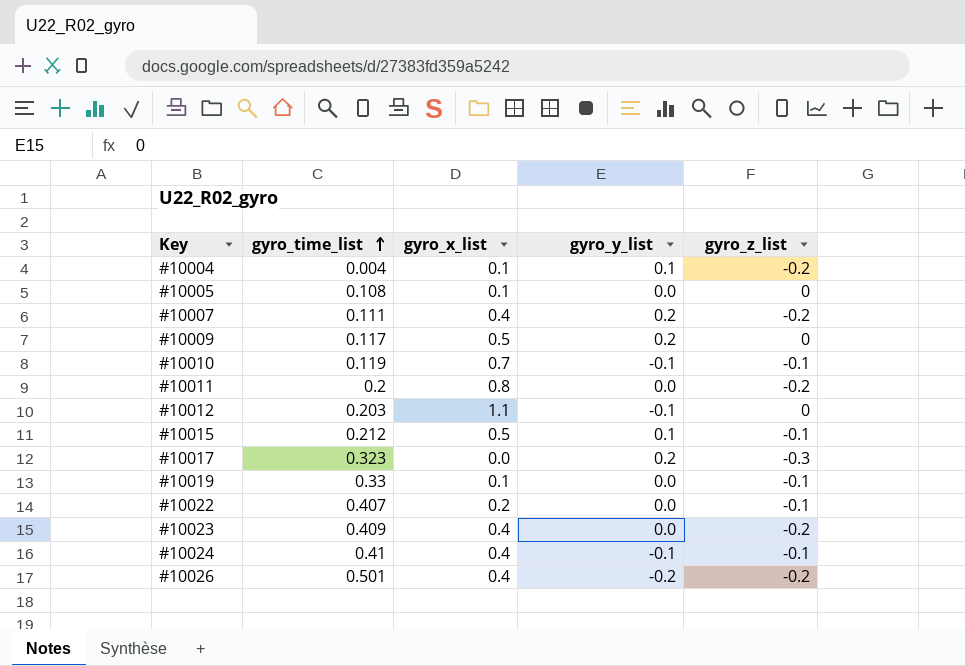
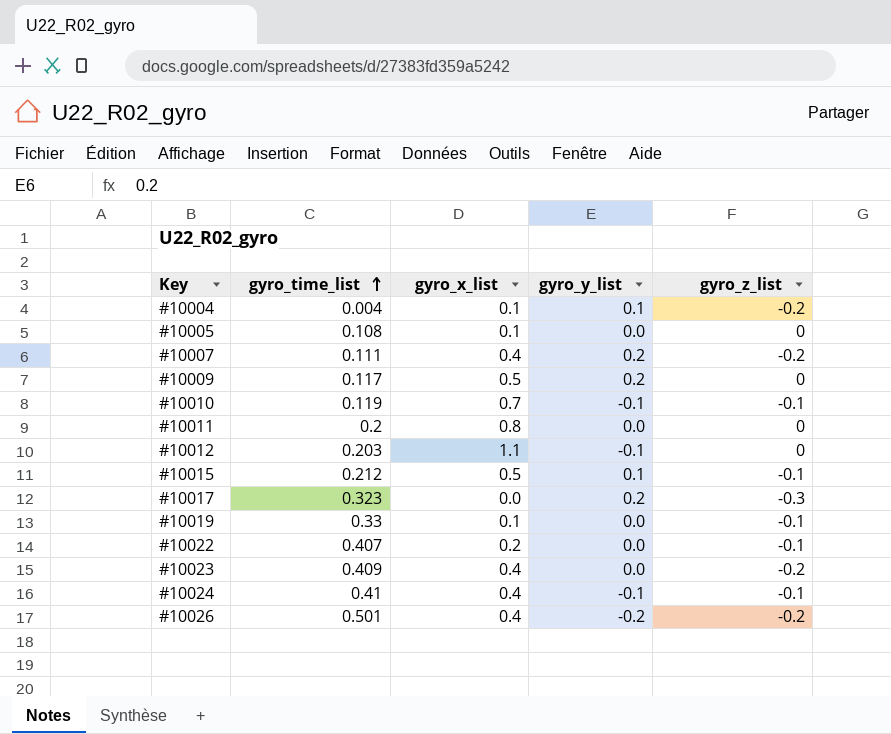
#10011 | gyro_z_list: -0.2 -> 0

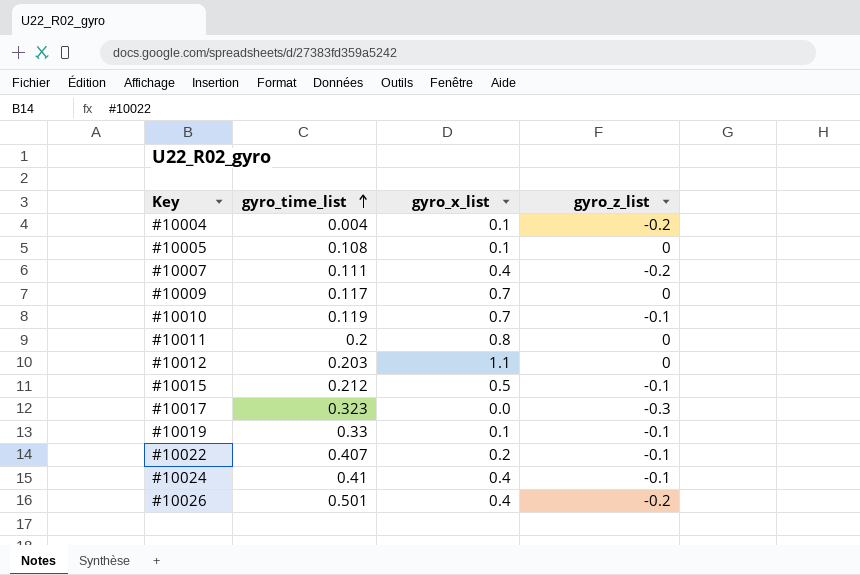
column gyro_y_list | position: 4 -> none
row #10023: 0.409 | 0.4 | 0.0 | -0.2 -> none
#10009 | gyro_x_list: 0.5 -> 0.7

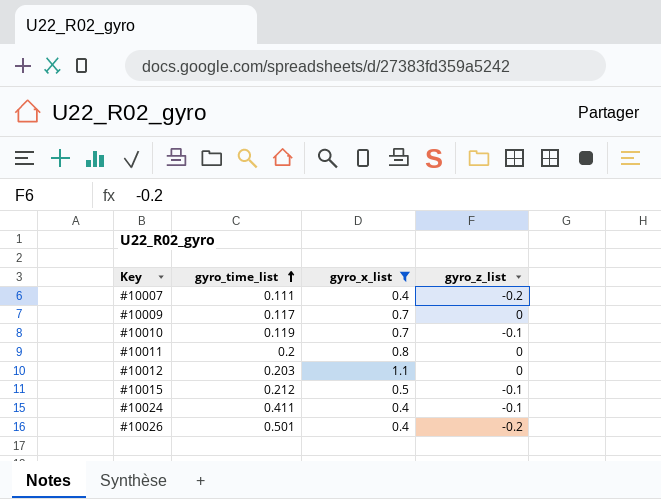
filter: none -> gyro_x_list >= 0.4
#10024 | gyro_time_list: 0.41 -> 0.411

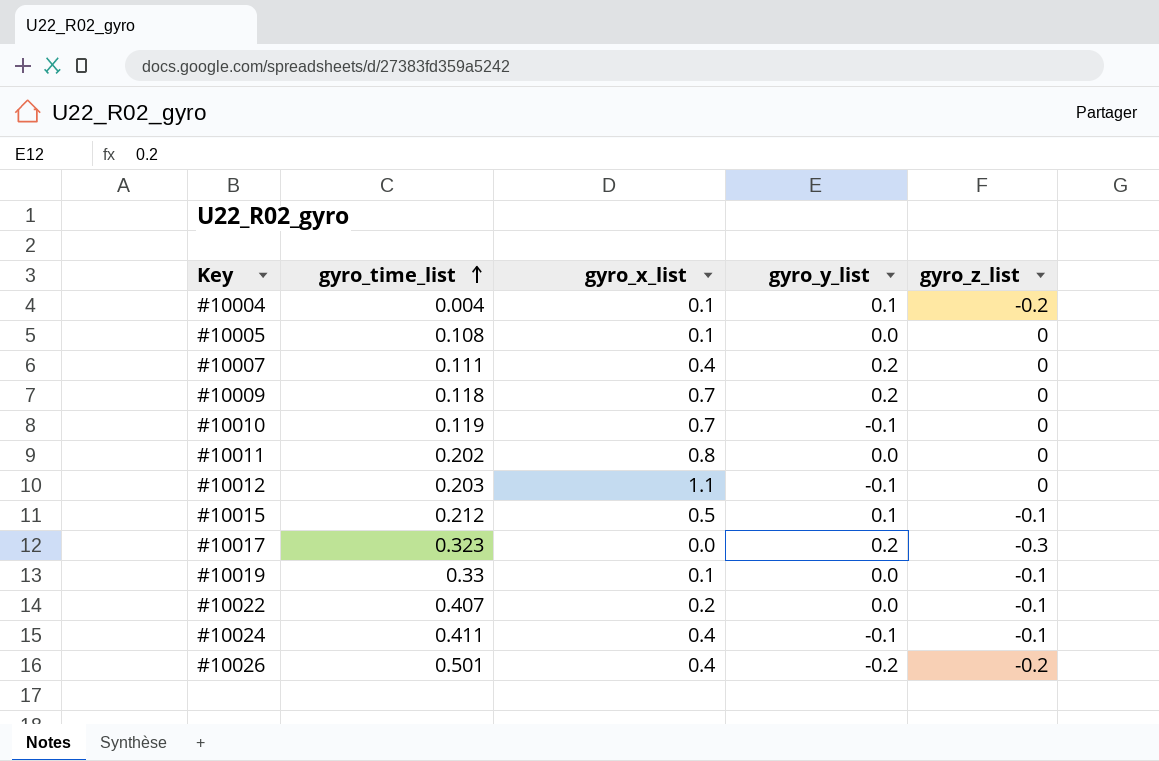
filter: gyro_x_list >= 0.4 -> none
column gyro_y_list | position: none -> 4
#10007 | gyro_z_list: -0.2 -> 0
#10009 | gyro_time_list: 0.117 -> 0.118
#10010 | gyro_z_list: -0.1 -> 0
#10011 | gyro_time_list: 0.2 -> 0.202

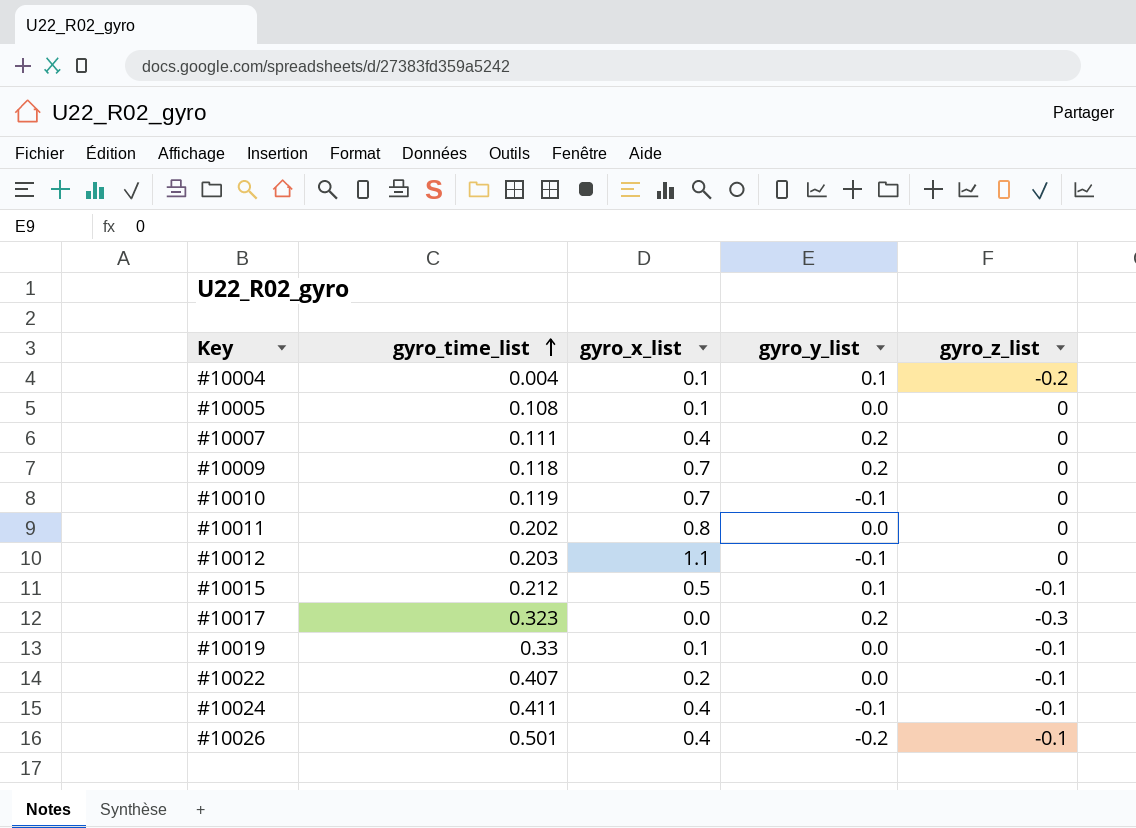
#10026 | gyro_z_list: -0.2 -> -0.1

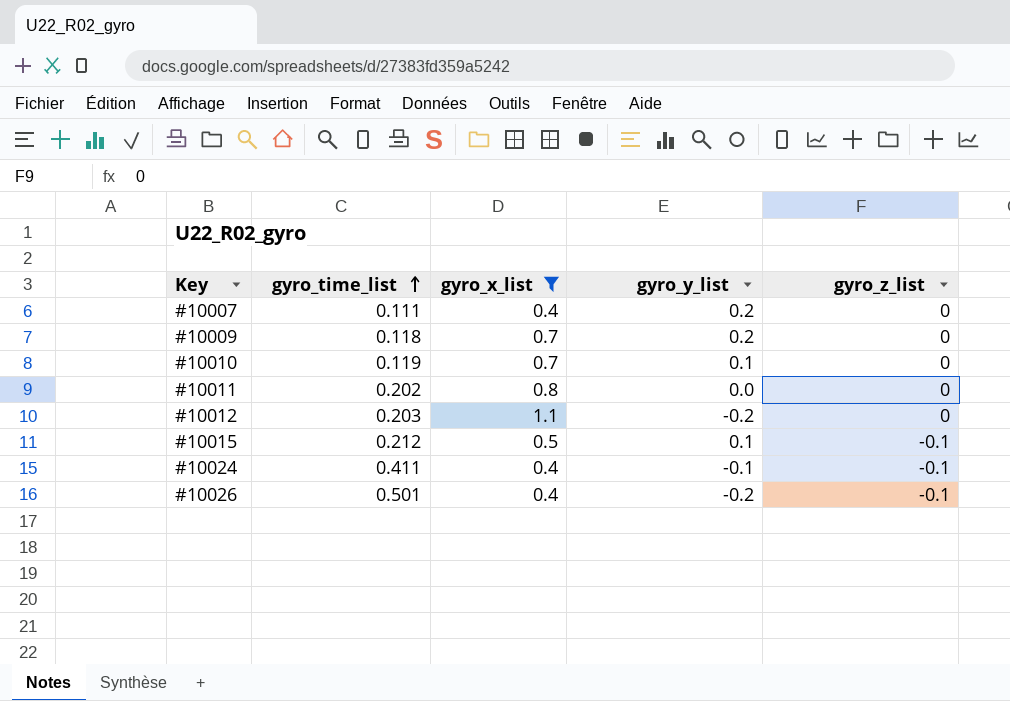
filter: none -> gyro_x_list >= 0.4
#10010 | gyro_y_list: -0.1 -> 0.1
#10012 | gyro_y_list: -0.1 -> -0.2

